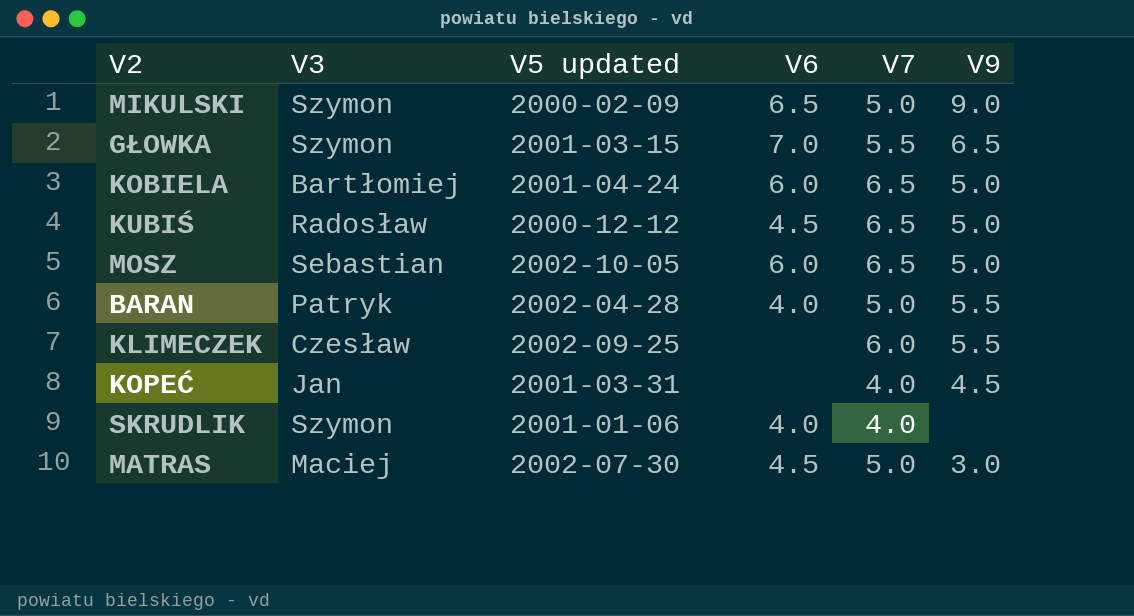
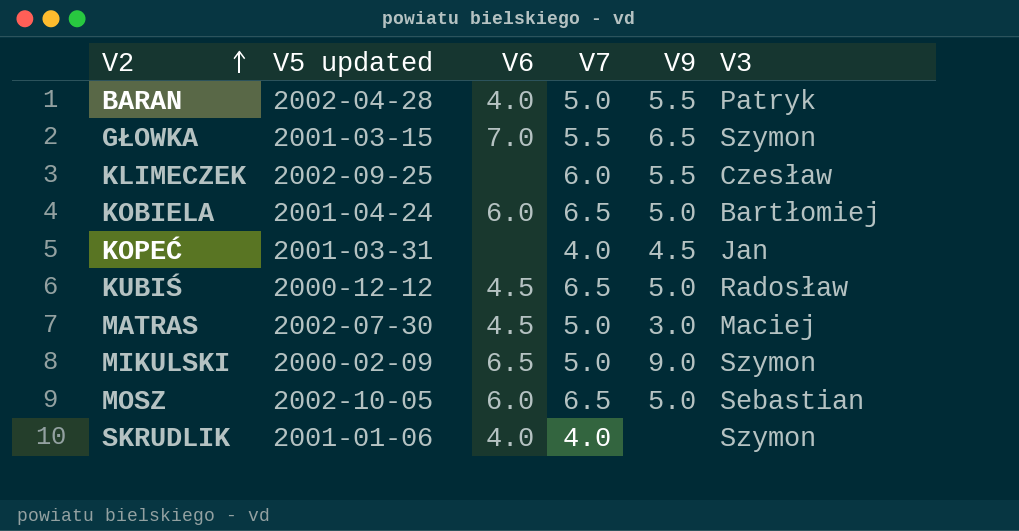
row order: none -> V2 ascending
column V3 | position: 2 -> 6

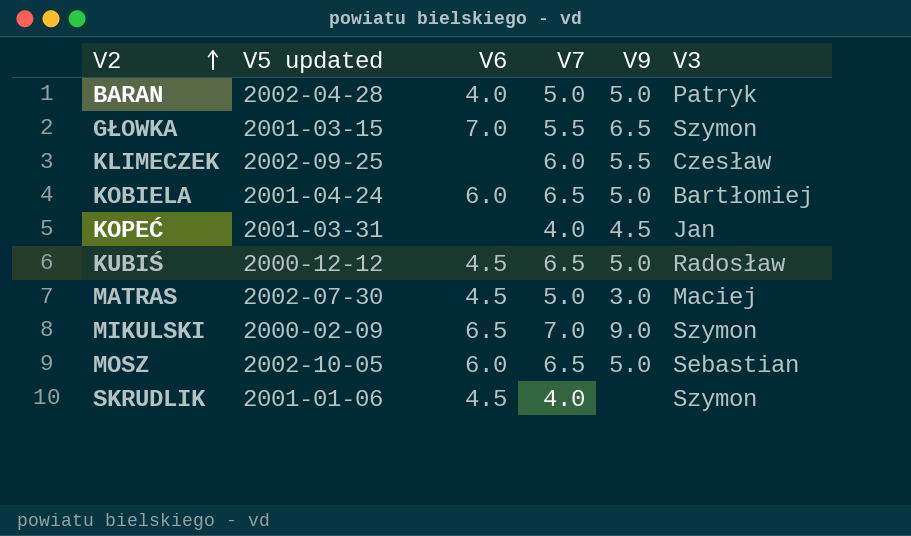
BARAN | V9: 5.5 -> 5.0
MIKULSKI | V7: 5.0 -> 7.0
SKRUDLIK | V6: 4.0 -> 4.5

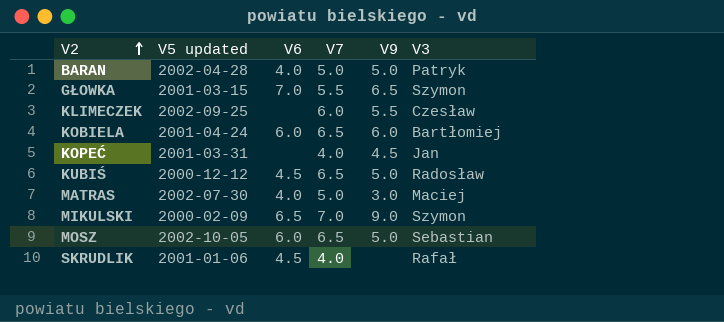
KOBIELA | V9: 5.0 -> 6.0
MATRAS | V6: 4.5 -> 4.0
SKRUDLIK | V3: Szymon -> Rafał

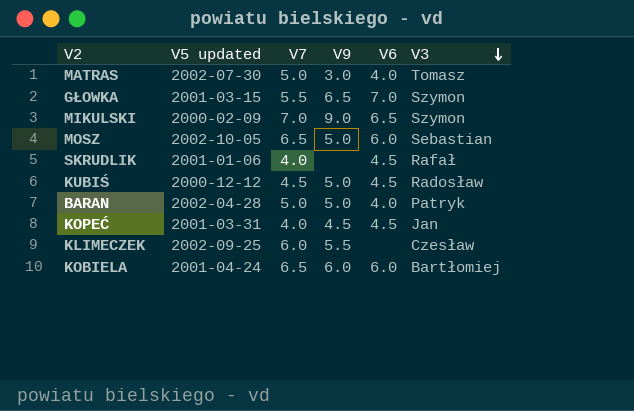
row order: V2 ascending -> V3 descending
column V6 | position: 3 -> 5
MATRAS | V3: Maciej -> Tomasz
KUBIŚ | V7: 6.5 -> 4.5
KOPEĆ | V6: none -> 4.5

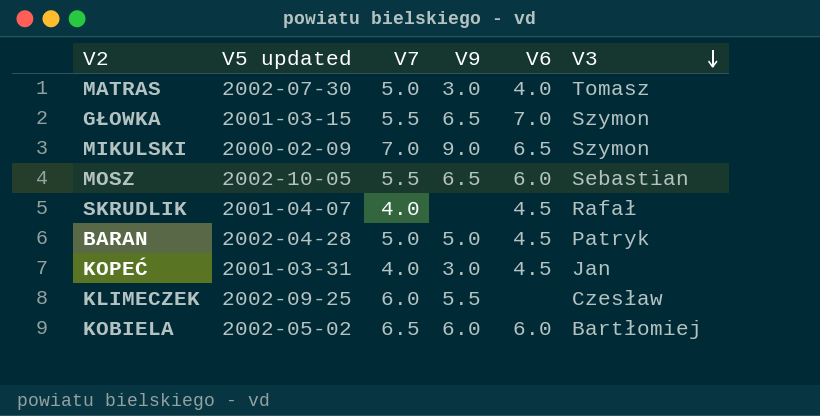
row KUBIŚ: 2000-12-12 | 4.5 | 5.0 | 4.5 | Radosław -> none
MOSZ | V7: 6.5 -> 5.5
MOSZ | V9: 5.0 -> 6.5
SKRUDLIK | V5 updated: 2001-01-06 -> 2001-04-07
BARAN | V6: 4.0 -> 4.5
KOPEĆ | V9: 4.5 -> 3.0
KOBIELA | V5 updated: 2001-04-24 -> 2002-05-02

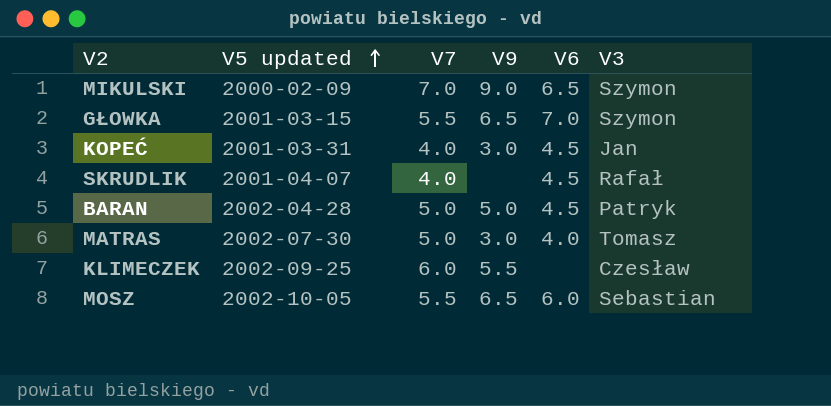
row order: V3 descending -> V5 updated ascending
row KOBIELA: 2002-05-02 | 6.5 | 6.0 | 6.0 | Bartłomiej -> none

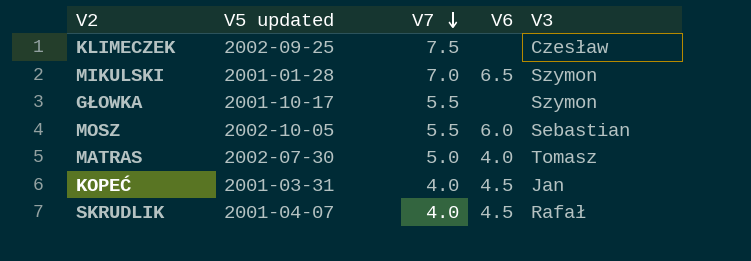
row order: V5 updated ascending -> V7 descending
column V9 | position: 4 -> none
row BARAN: 2002-04-28 | 5.0 | 5.0 | 4.5 | Patryk -> none
KLIMECZEK | V7: 6.0 -> 7.5
MIKULSKI | V5 updated: 2000-02-09 -> 2001-01-28
GŁOWKA | V5 updated: 2001-03-15 -> 2001-10-17
GŁOWKA | V6: 7.0 -> none

